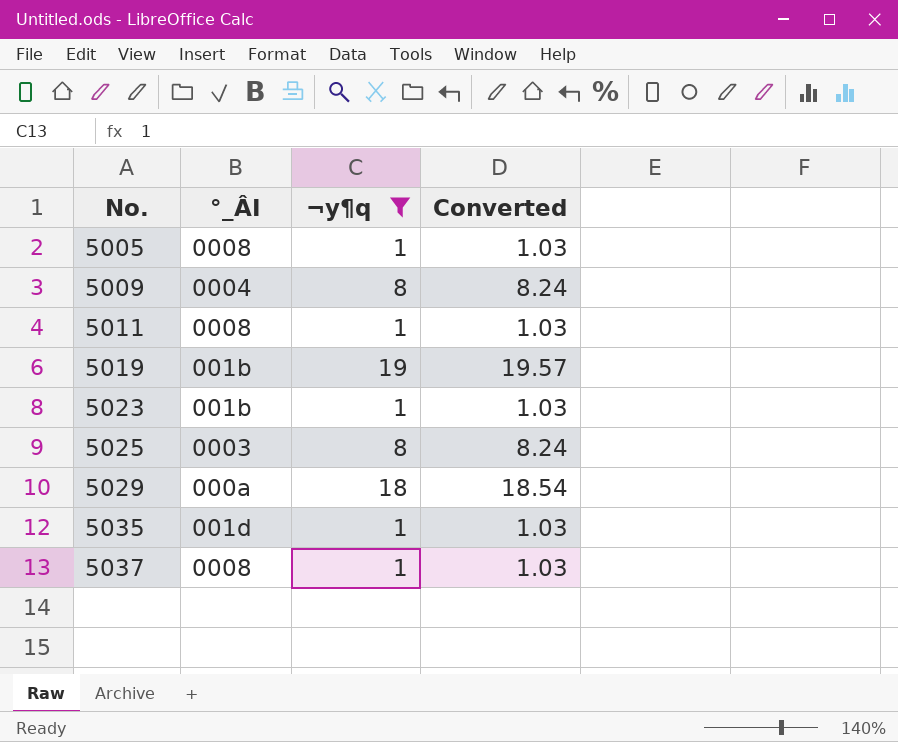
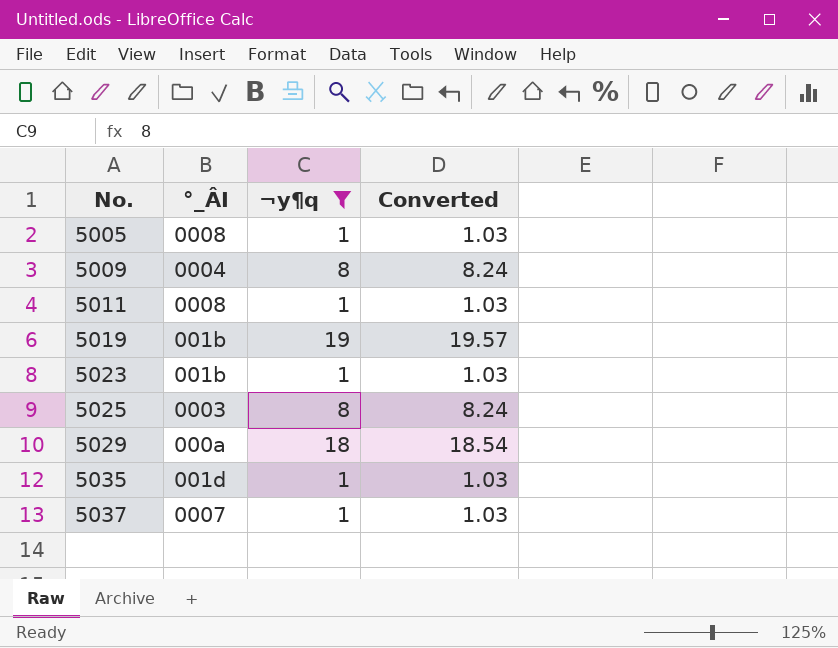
5037 | °_ÂI: 0008 -> 0007

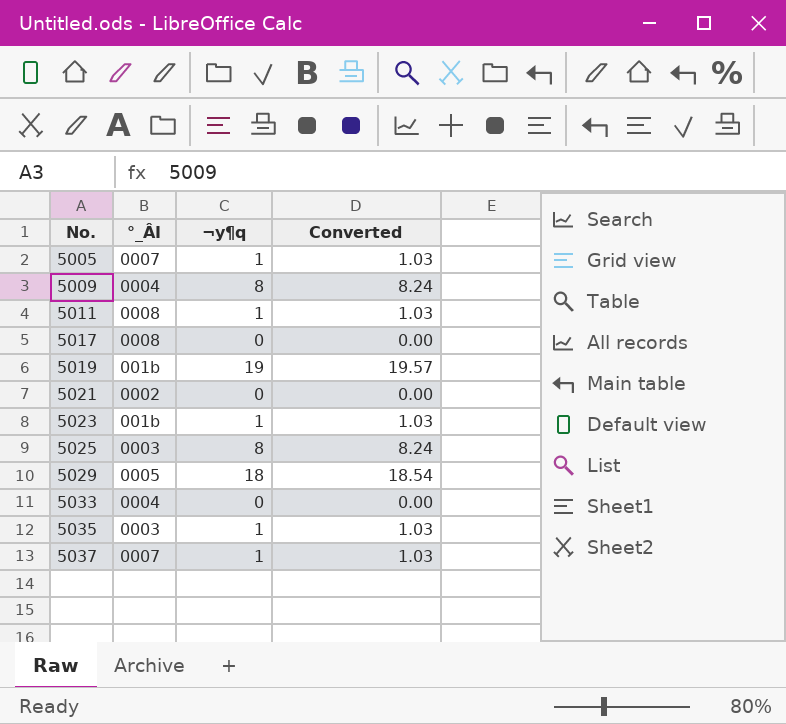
filter: ¬y¶q != 0 -> none
5005 | °_ÂI: 0008 -> 0007
5029 | °_ÂI: 000a -> 0005
5035 | °_ÂI: 001d -> 0003

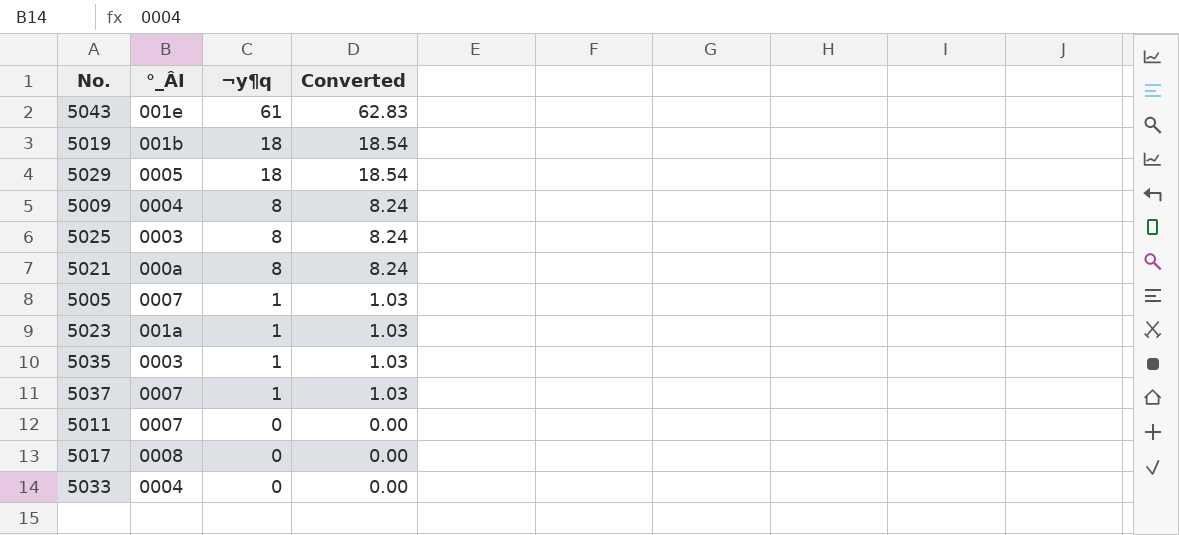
row order: No. ascending -> ¬y¶q descending
row 5043: none -> 001e | 61 | 62.83
5019 | ¬y¶q: 19 -> 18
5019 | Converted: 19.57 -> 18.54
5021 | °_ÂI: 0002 -> 000a
5021 | ¬y¶q: 0 -> 8
5021 | Converted: 0.00 -> 8.24
5023 | °_ÂI: 001b -> 001a
5011 | °_ÂI: 0008 -> 0007
5011 | ¬y¶q: 1 -> 0
5011 | Converted: 1.03 -> 0.00

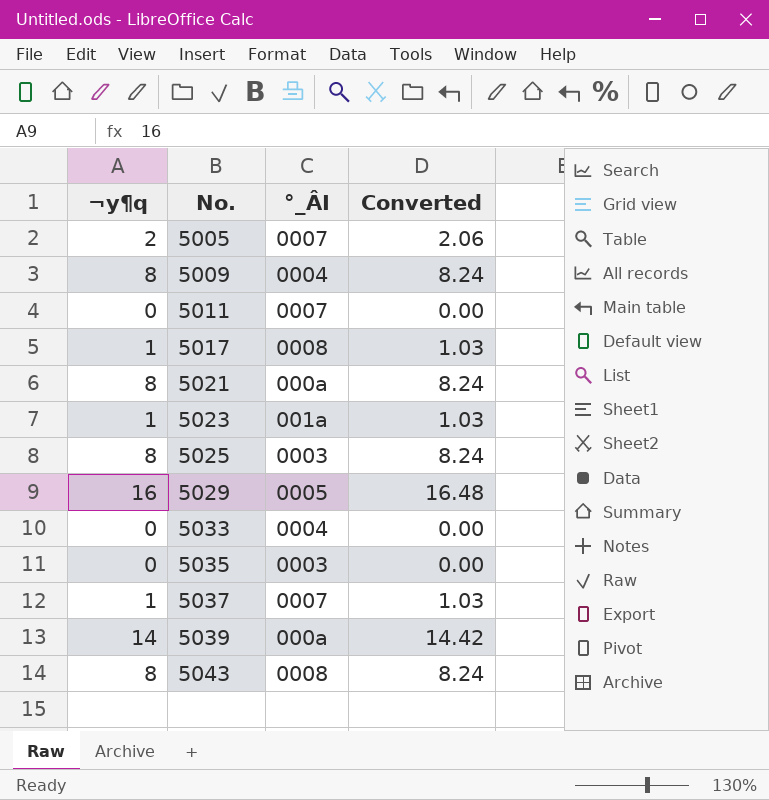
row order: ¬y¶q descending -> No. ascending
column ¬y¶q | position: 3 -> 1
row 5019: 001b | 18 | 18.54 -> none
5005 | ¬y¶q: 1 -> 2
5005 | Converted: 1.03 -> 2.06
5017 | ¬y¶q: 0 -> 1
5017 | Converted: 0.00 -> 1.03
5029 | ¬y¶q: 18 -> 16
5029 | Converted: 18.54 -> 16.48
5035 | ¬y¶q: 1 -> 0
5035 | Converted: 1.03 -> 0.00
row 5039: none -> 14 | 000a | 14.42
5043 | ¬y¶q: 61 -> 8
5043 | °_ÂI: 001e -> 0008
5043 | Converted: 62.83 -> 8.24

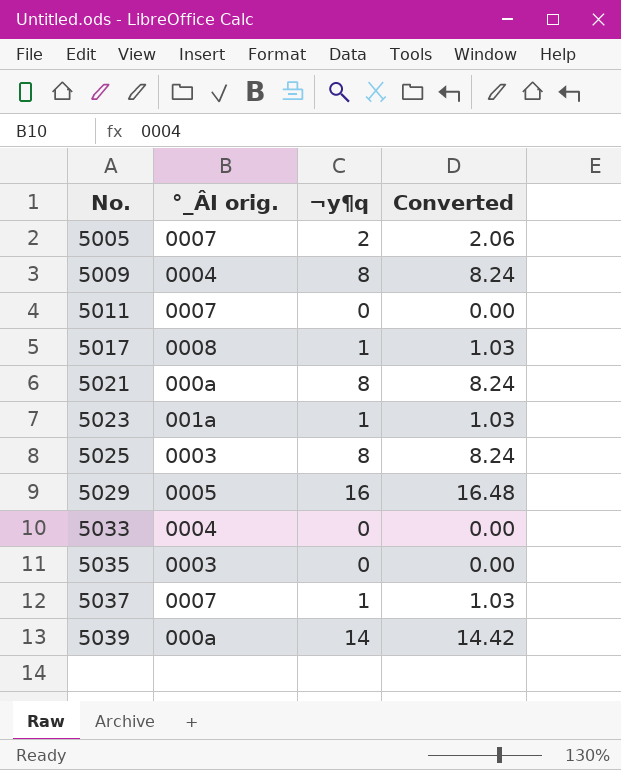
column name: °_ÂI -> °_ÂI orig.
column ¬y¶q | position: 1 -> 3
row 5043: 8 | 0008 | 8.24 -> none

